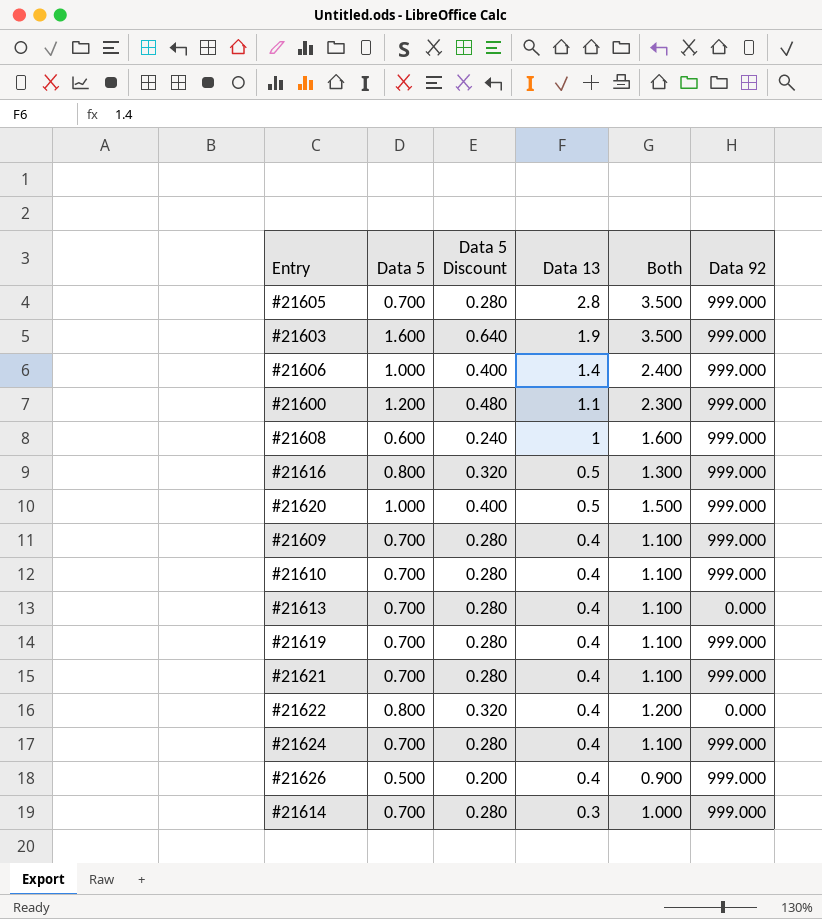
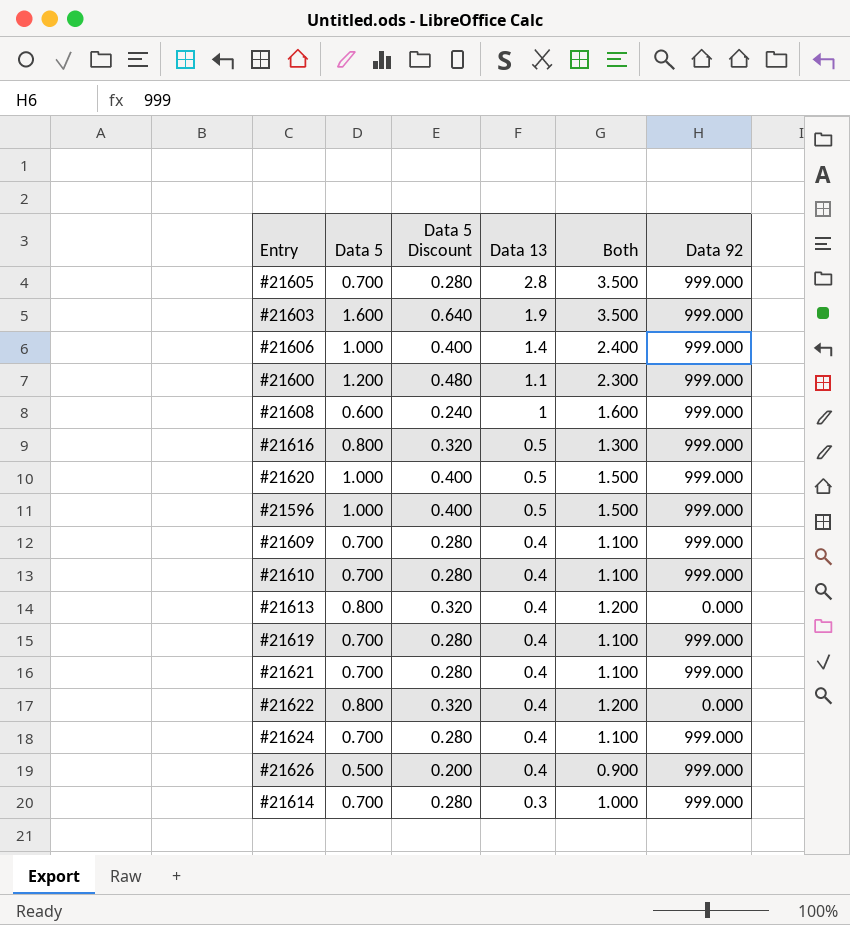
row #21596: none -> 1.000 | 0.400 | 0.5 | 1.500 | 999.000
#21613 | Data 5: 0.700 -> 0.800
#21613 | Data 5 Discount: 0.280 -> 0.320
#21613 | Both: 1.100 -> 1.200

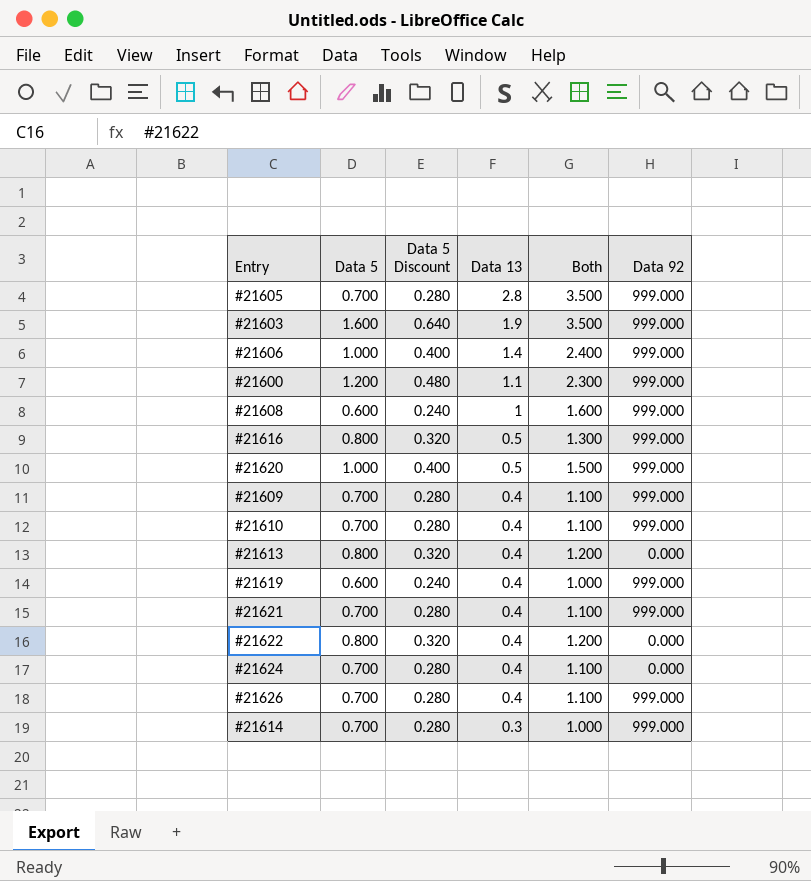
row #21596: 1.000 | 0.400 | 0.5 | 1.500 | 999.000 -> none
#21619 | Data 5: 0.700 -> 0.600
#21619 | Data 5 Discount: 0.280 -> 0.240
#21619 | Both: 1.100 -> 1.000
#21624 | Data 92: 999.000 -> 0.000
#21626 | Data 5: 0.500 -> 0.700
#21626 | Data 5 Discount: 0.200 -> 0.280
#21626 | Both: 0.900 -> 1.100

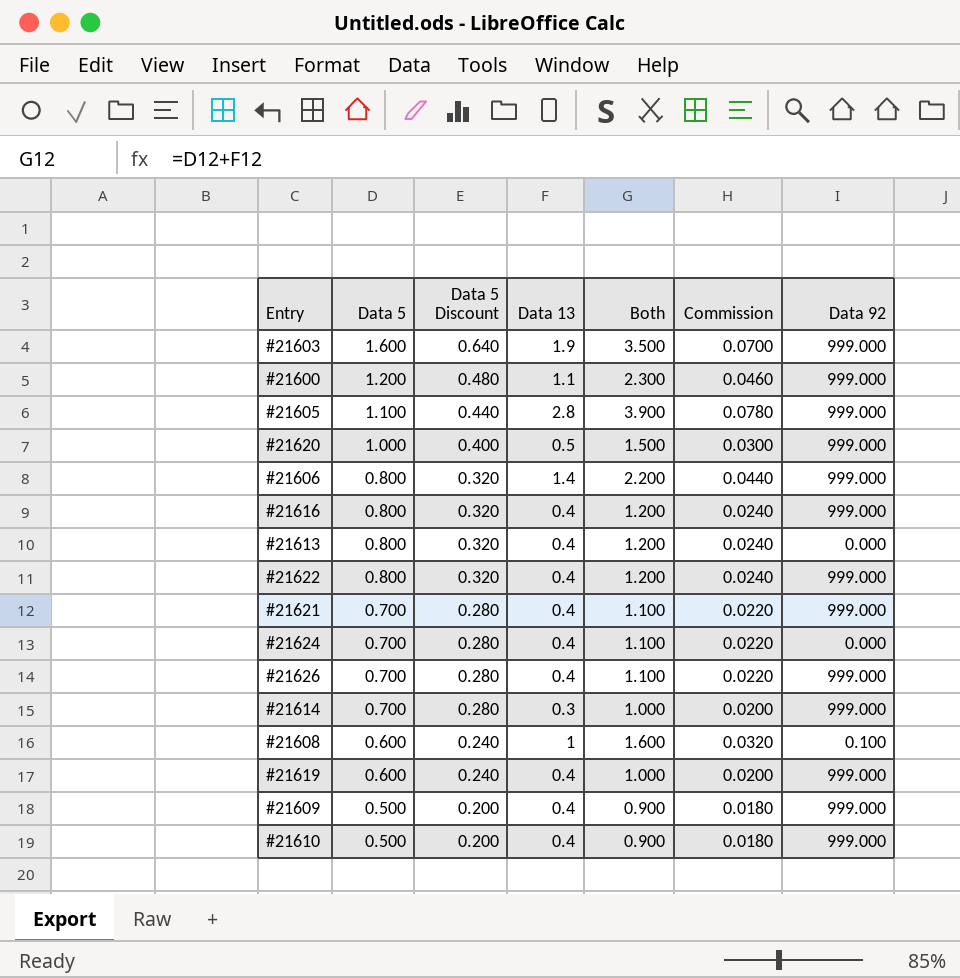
row order: Data 13 descending -> Data 5 descending
column Commission | formula: none -> [Both] * 0.02
#21605 | Data 5: 0.700 -> 1.100
#21605 | Data 5 Discount: 0.280 -> 0.440
#21605 | Both: 3.500 -> 3.900
#21606 | Data 5: 1.000 -> 0.800
#21606 | Data 5 Discount: 0.400 -> 0.320
#21606 | Both: 2.400 -> 2.200
#21616 | Data 13: 0.5 -> 0.4
#21616 | Both: 1.300 -> 1.200
#21622 | Data 92: 0.000 -> 999.000
#21608 | Data 92: 999.000 -> 0.100
#21609 | Data 5: 0.700 -> 0.500
#21609 | Data 5 Discount: 0.280 -> 0.200
#21609 | Both: 1.100 -> 0.900
#21610 | Data 5: 0.700 -> 0.500
#21610 | Data 5 Discount: 0.280 -> 0.200
#21610 | Both: 1.100 -> 0.900

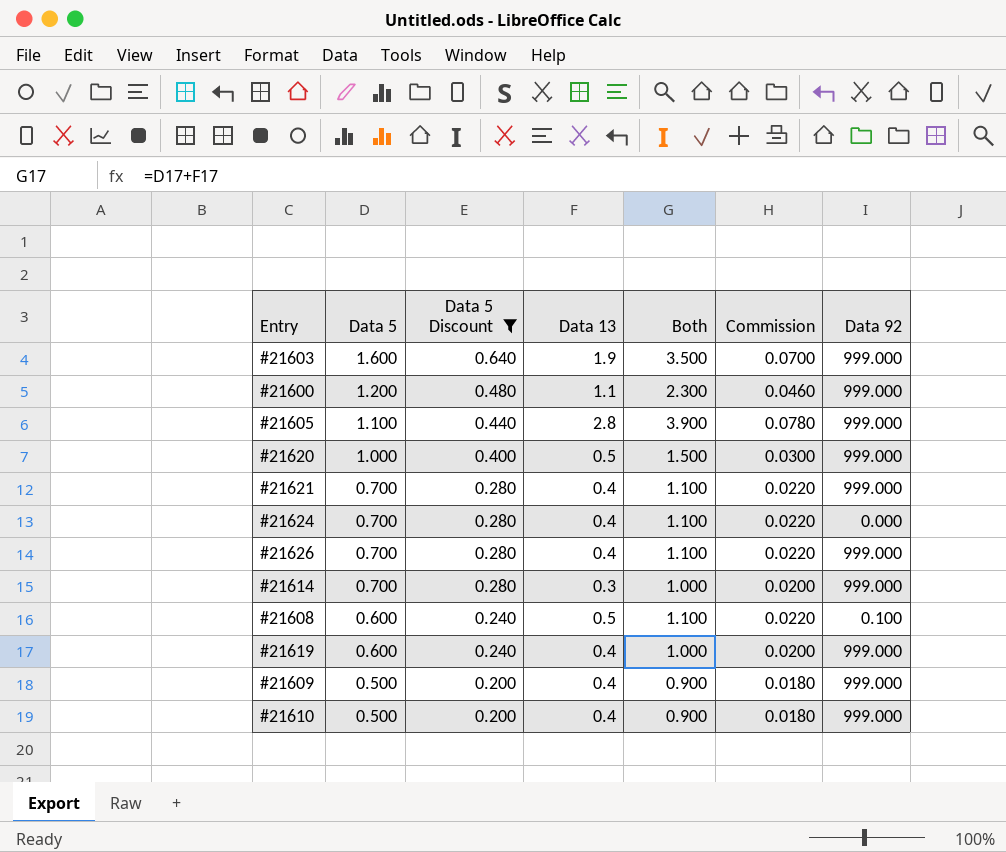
filter: none -> Data 5 Discount != 0.320
#21608 | Data 13: 1 -> 0.5
#21608 | Both: 1.600 -> 1.100
#21608 | Commission: 0.0320 -> 0.0220

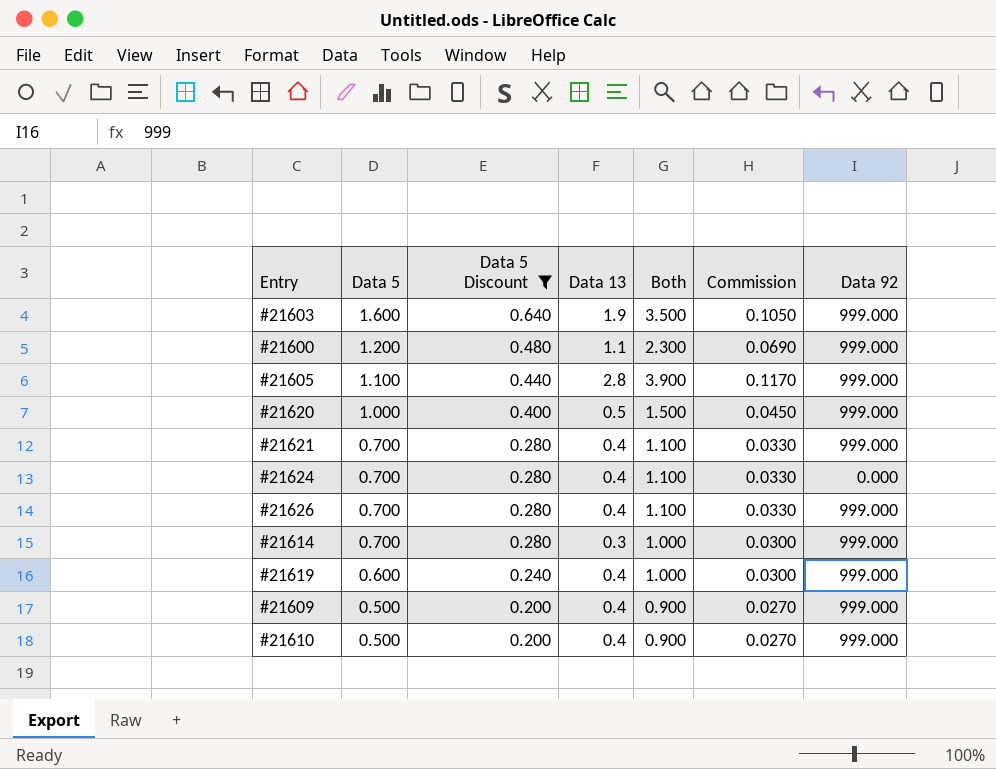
column Commission | formula: [Both] * 0.02 -> [Both] * 0.03
row #21608: 0.600 | 0.240 | 0.5 | 1.100 | 0.0220 | 0.100 -> none

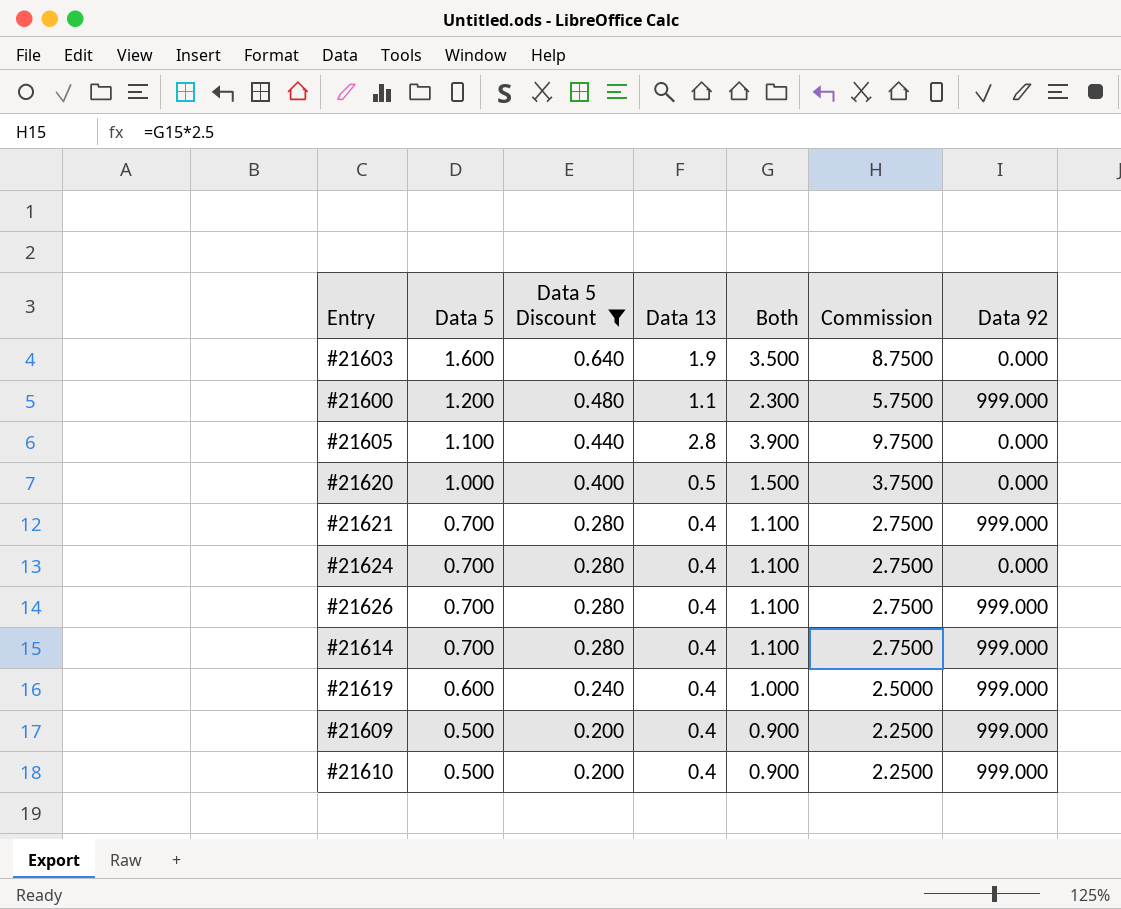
column Commission | formula: [Both] * 0.03 -> [Both] * 2.5
#21603 | Data 92: 999.000 -> 0.000
#21605 | Data 92: 999.000 -> 0.000
#21620 | Data 92: 999.000 -> 0.000
#21614 | Data 13: 0.3 -> 0.4
#21614 | Both: 1.000 -> 1.100

